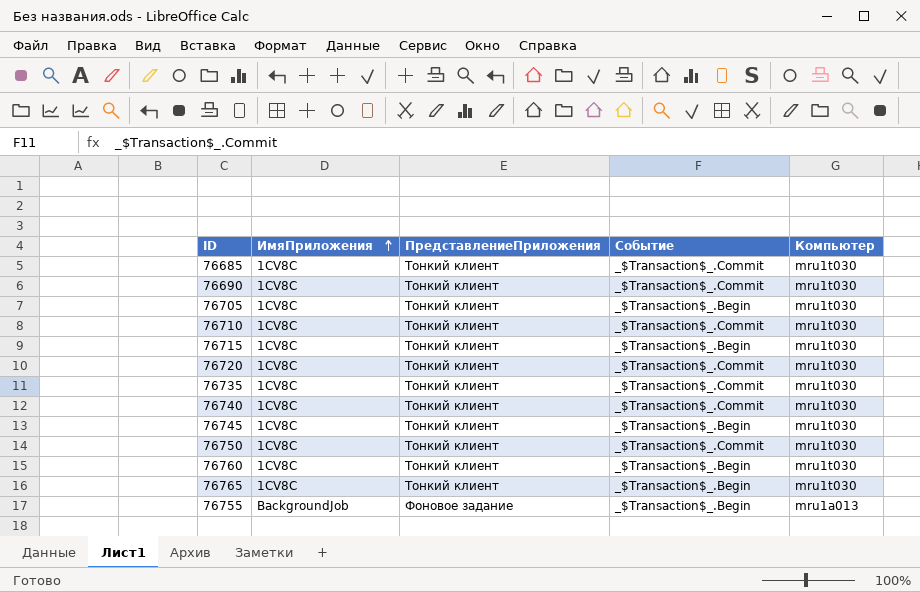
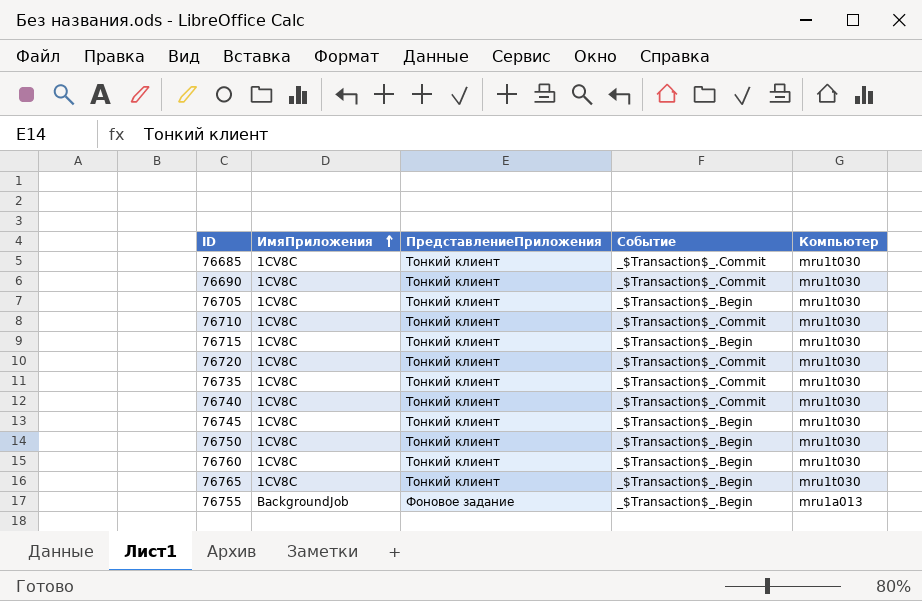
76750 | Событие: _$Transaction$_.Commit -> _$Transaction$_.Begin

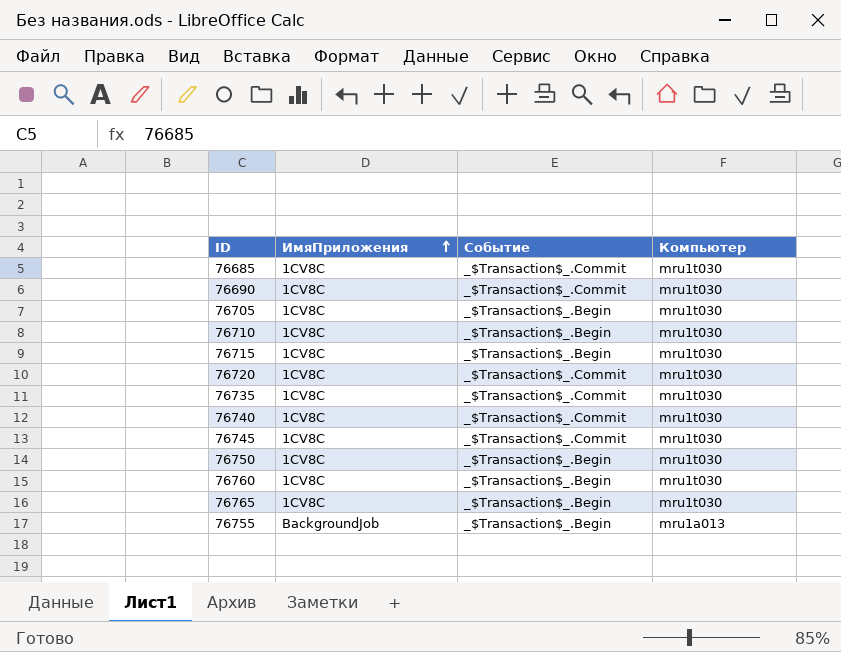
column ПредставлениеПриложения | position: 3 -> none
76710 | Событие: _$Transaction$_.Commit -> _$Transaction$_.Begin
76745 | Событие: _$Transaction$_.Begin -> _$Transaction$_.Commit

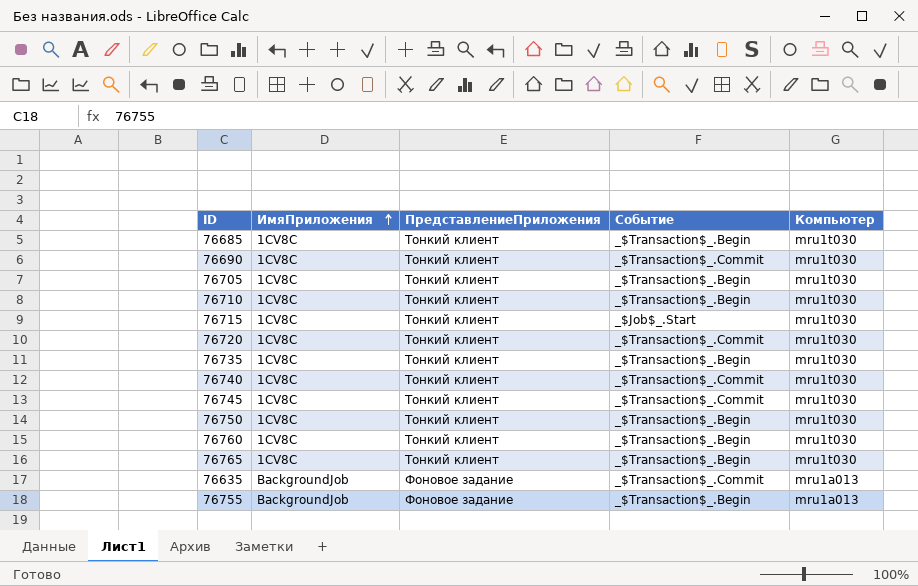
column ПредставлениеПриложения | position: none -> 3
76685 | Событие: _$Transaction$_.Commit -> _$Transaction$_.Begin
76715 | Событие: _$Transaction$_.Begin -> _$Job$_.Start
76735 | Событие: _$Transaction$_.Commit -> _$Transaction$_.Begin
row 76635: none -> BackgroundJob | Фоновое задание | _$Transaction$_.Commit | mru1a013

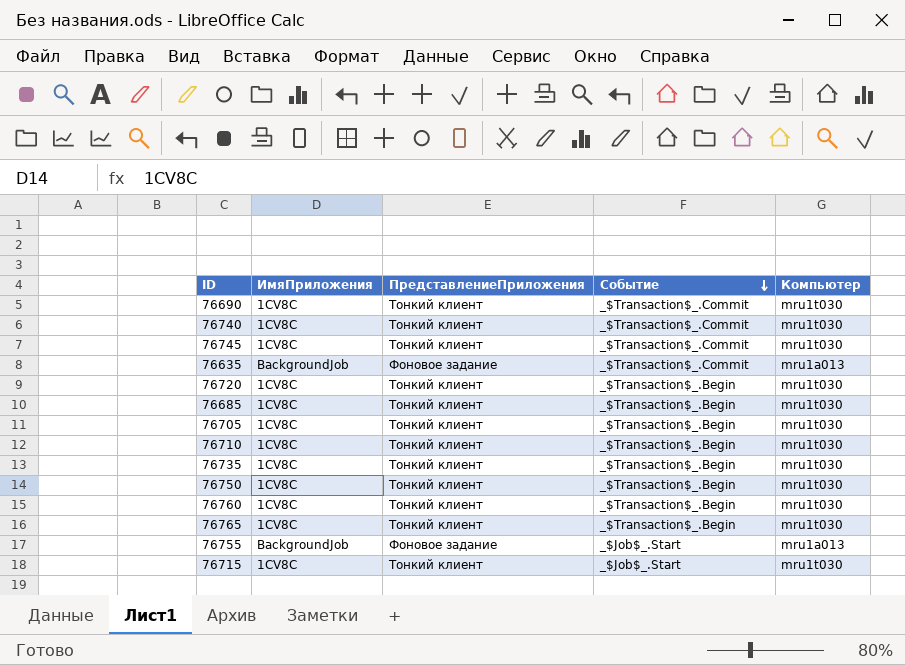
row order: ИмяПриложения ascending -> Событие descending
76720 | Событие: _$Transaction$_.Commit -> _$Transaction$_.Begin
76755 | Событие: _$Transaction$_.Begin -> _$Job$_.Start

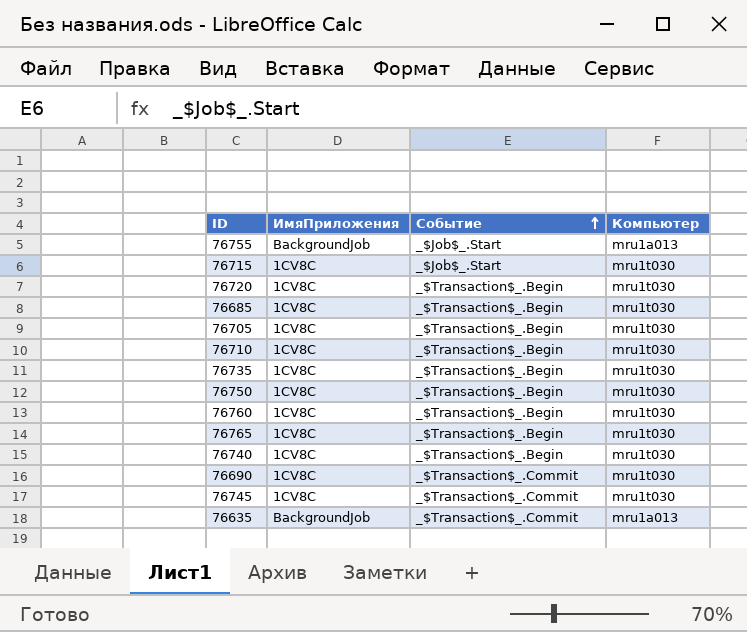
row order: Событие descending -> Событие ascending
column ПредставлениеПриложения | position: 3 -> none
76740 | Событие: _$Transaction$_.Commit -> _$Transaction$_.Begin

